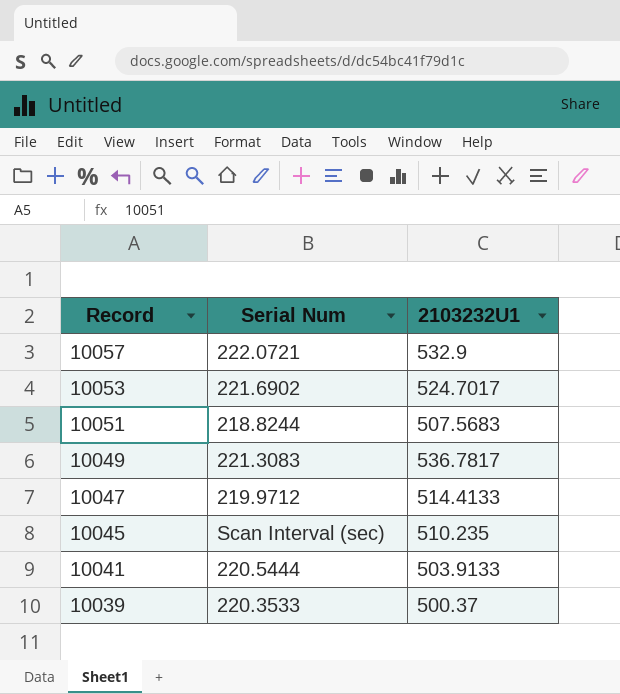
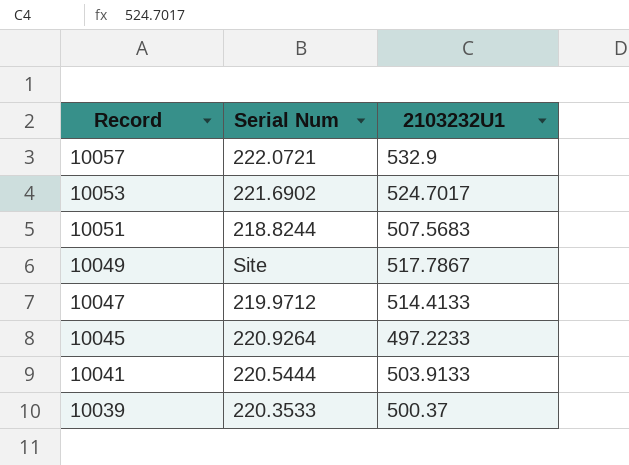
10049 | Serial Num: 221.3083 -> Site
10049 | 2103232U1: 536.7817 -> 517.7867
10045 | Serial Num: Scan Interval (sec) -> 220.9264
10045 | 2103232U1: 510.235 -> 497.2233

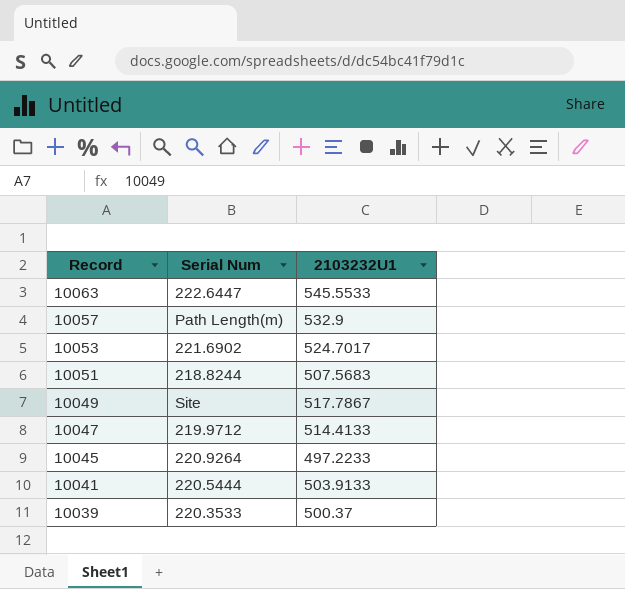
row 10063: none -> 222.6447 | 545.5533
10057 | Serial Num: 222.0721 -> Path Length(m)

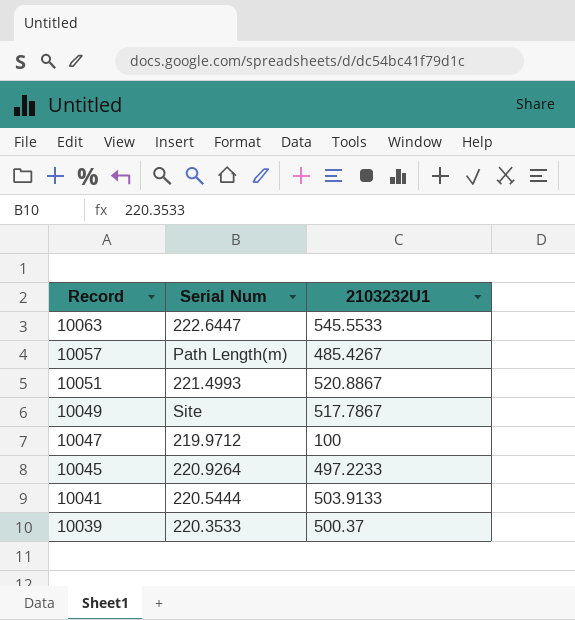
row 10053: 221.6902 | 524.7017 -> none
10057 | 2103232U1: 532.9 -> 485.4267
10051 | Serial Num: 218.8244 -> 221.4993
10051 | 2103232U1: 507.5683 -> 520.8867
10047 | 2103232U1: 514.4133 -> 100

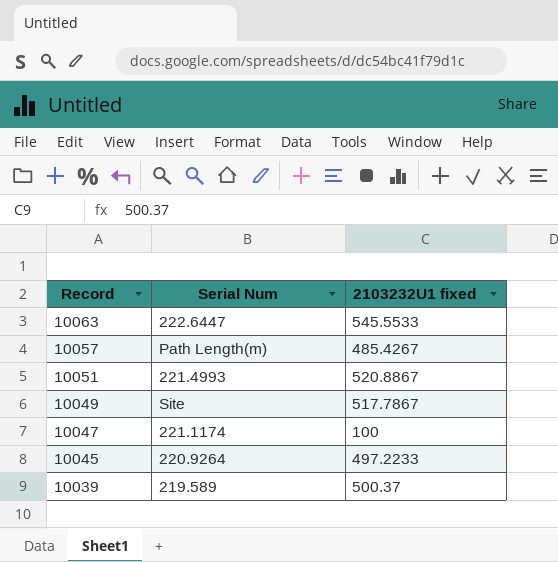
column name: 2103232U1 -> 2103232U1 fixed
row 10041: 220.5444 | 503.9133 -> none
10047 | Serial Num: 219.9712 -> 221.1174
10039 | Serial Num: 220.3533 -> 219.589

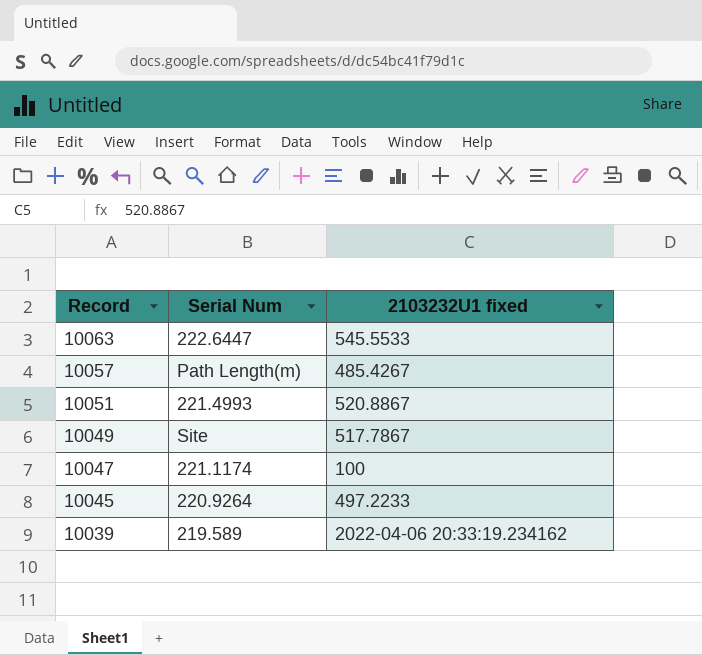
10039 | 2103232U1 fixed: 500.37 -> 2022-04-06 20:33:19.234162

